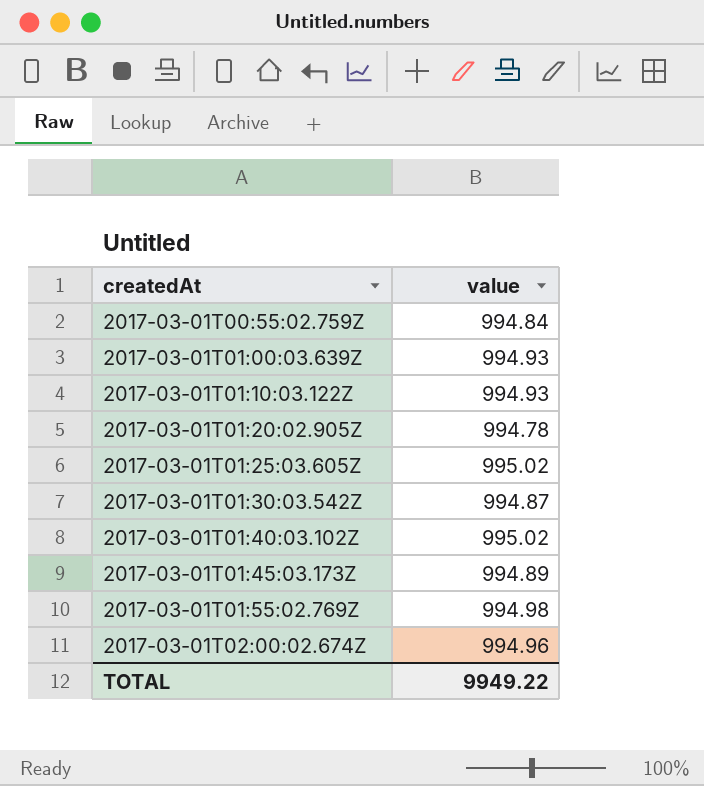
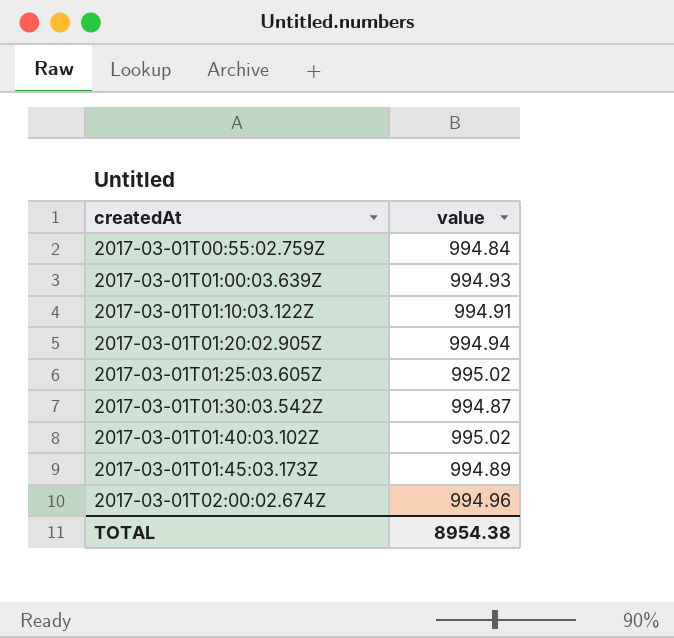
row 2017-03-01T01:55:02.769Z: 994.98 -> none
2017-03-01T01:10:03.122Z | value: 994.93 -> 994.91
2017-03-01T01:20:02.905Z | value: 994.78 -> 994.94
TOTAL | value: 9949.22 -> 8954.38

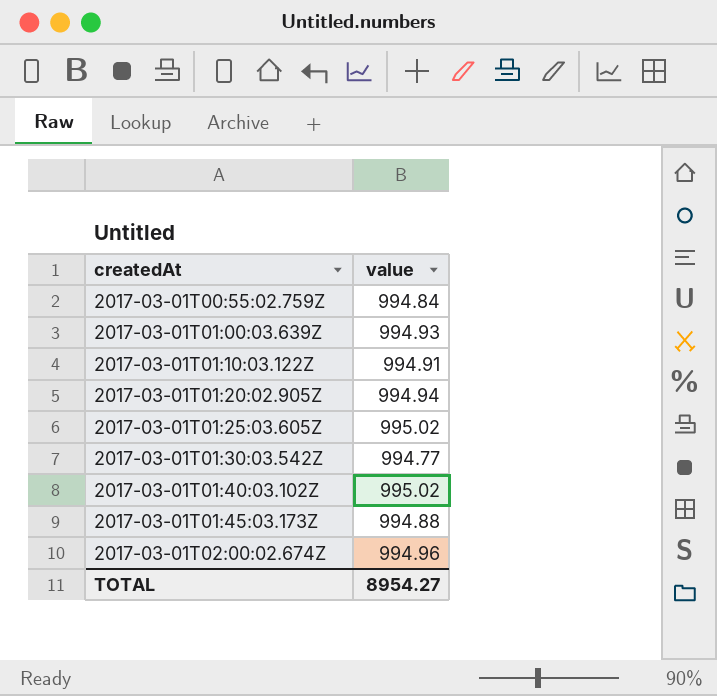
2017-03-01T01:30:03.542Z | value: 994.87 -> 994.77
2017-03-01T01:45:03.173Z | value: 994.89 -> 994.88
TOTAL | value: 8954.38 -> 8954.27

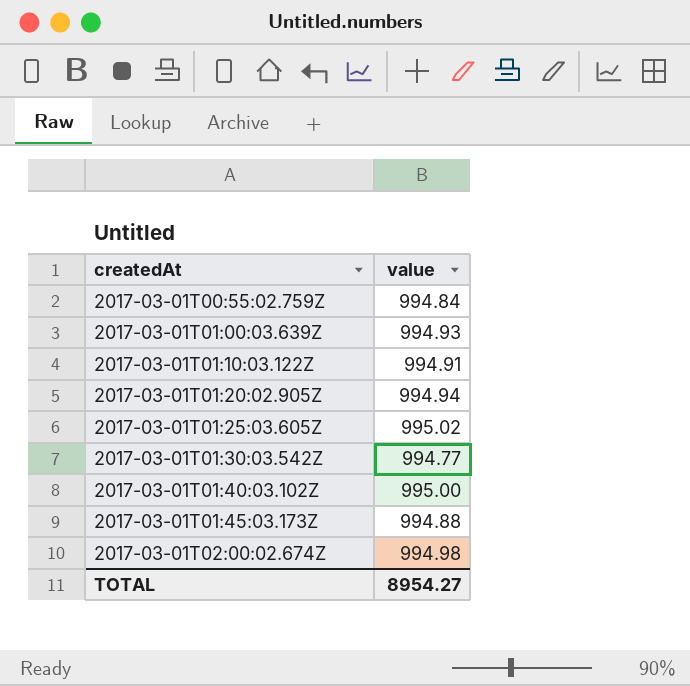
2017-03-01T01:40:03.102Z | value: 995.02 -> 995.00
2017-03-01T02:00:02.674Z | value: 994.96 -> 994.98

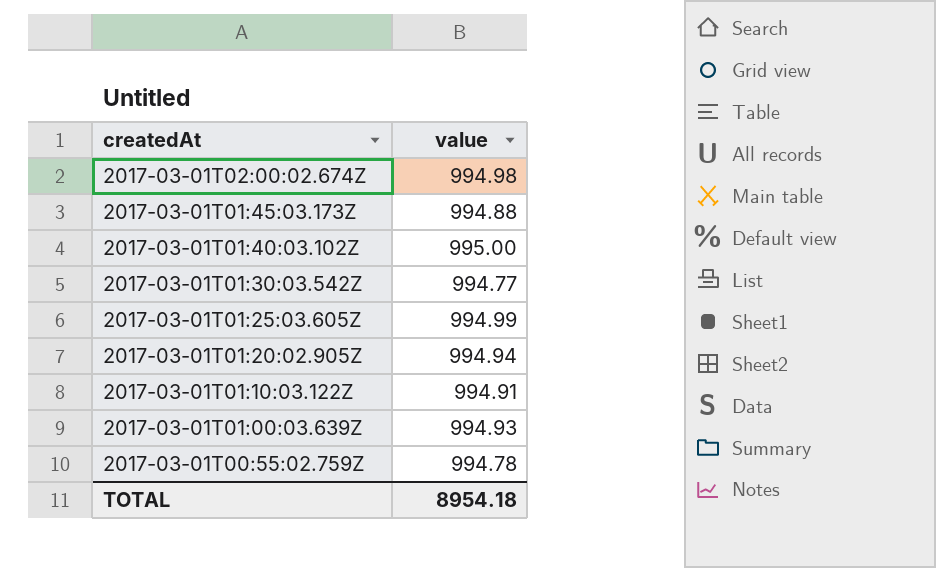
row order: createdAt ascending -> createdAt descending
2017-03-01T01:25:03.605Z | value: 995.02 -> 994.99
2017-03-01T00:55:02.759Z | value: 994.84 -> 994.78
TOTAL | value: 8954.27 -> 8954.18

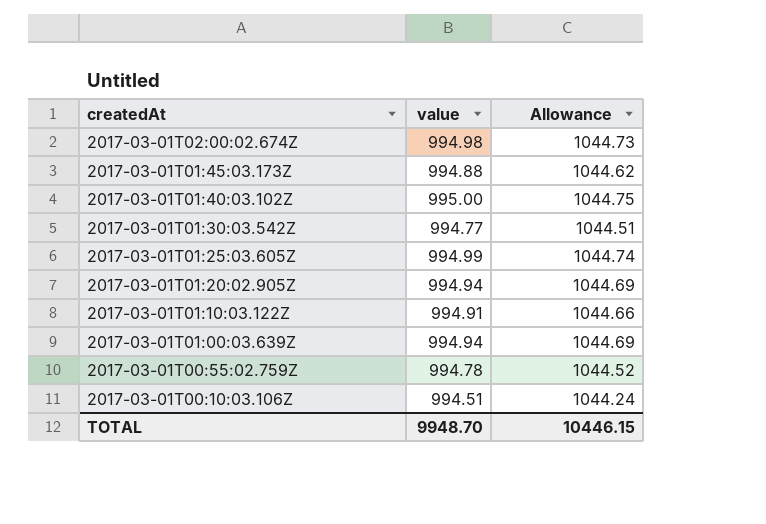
column Allowance | formula: none -> [value] * 1.05
2017-03-01T01:00:03.639Z | value: 994.93 -> 994.94
row 2017-03-01T00:10:03.106Z: none -> 994.51 | 1044.24
TOTAL | value: 8954.18 -> 9948.70

